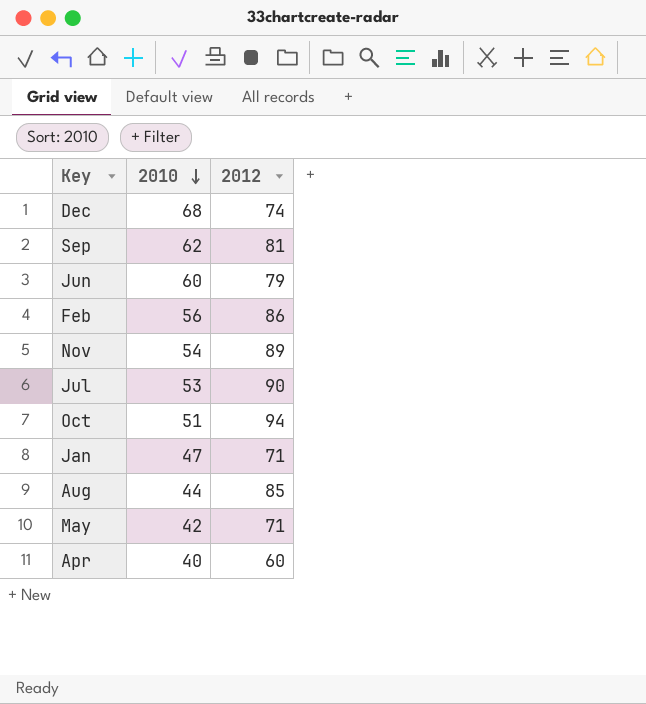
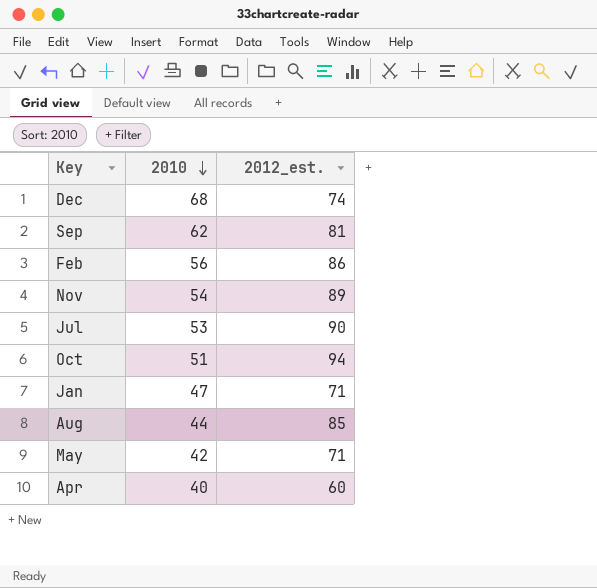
column name: 2012 -> 2012_est.
row Jun: 60 | 79 -> none

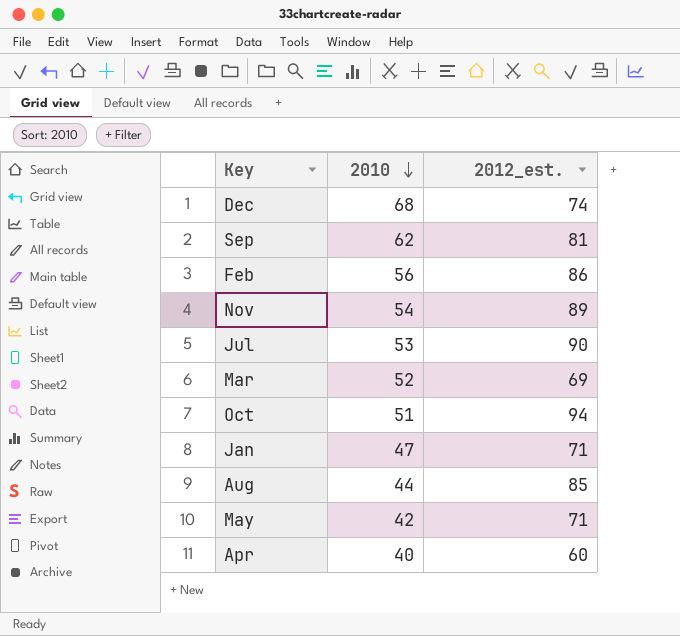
row Mar: none -> 52 | 69

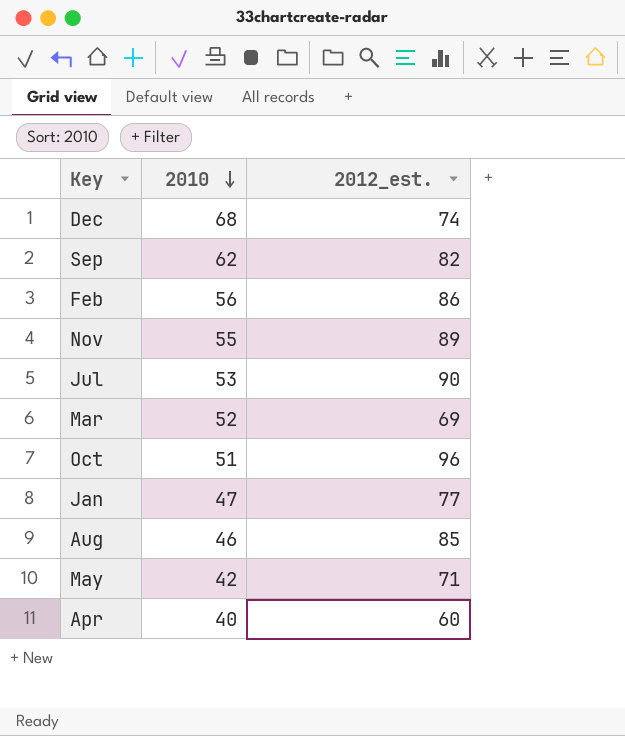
Sep | 2012_est.: 81 -> 82
Nov | 2010: 54 -> 55
Oct | 2012_est.: 94 -> 96
Jan | 2012_est.: 71 -> 77
Aug | 2010: 44 -> 46

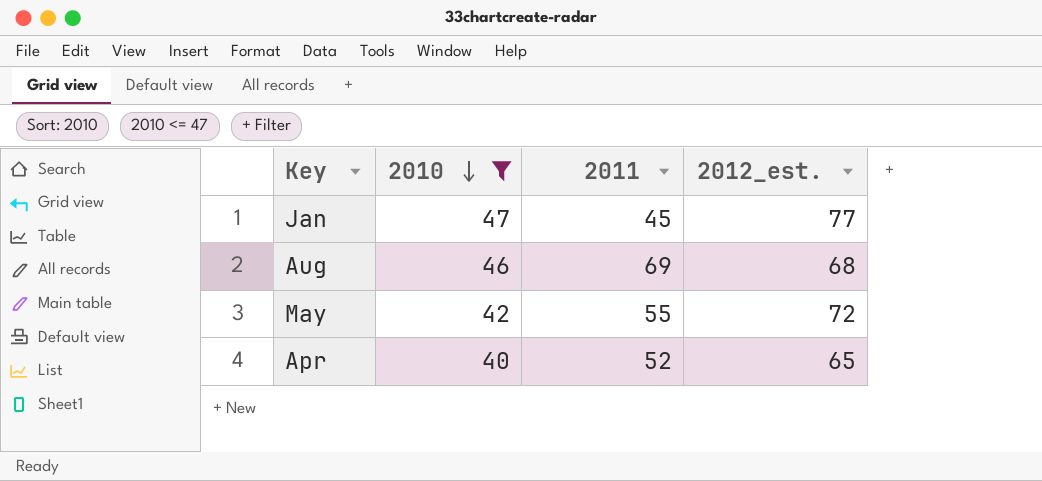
filter: none -> 2010 <= 47
column 2011 | position: none -> 3
Aug | 2012_est.: 85 -> 68
May | 2012_est.: 71 -> 72
Apr | 2012_est.: 60 -> 65

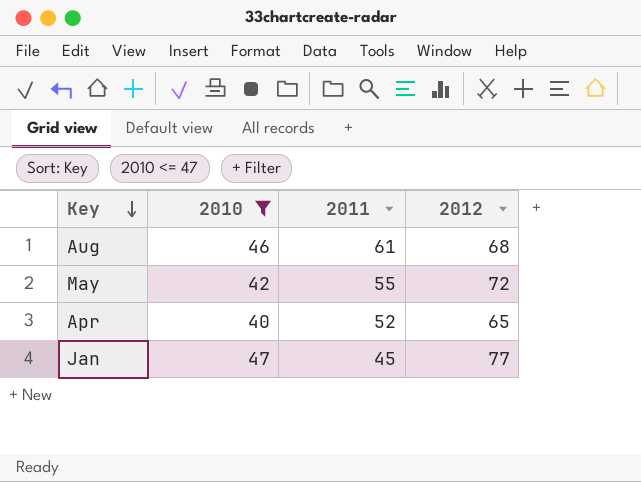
row order: 2010 descending -> Key descending
column name: 2012_est. -> 2012
Aug | 2011: 69 -> 61

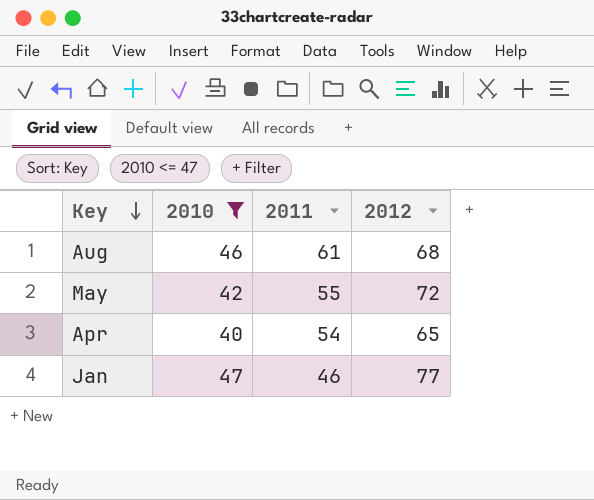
Apr | 2011: 52 -> 54
Jan | 2011: 45 -> 46

